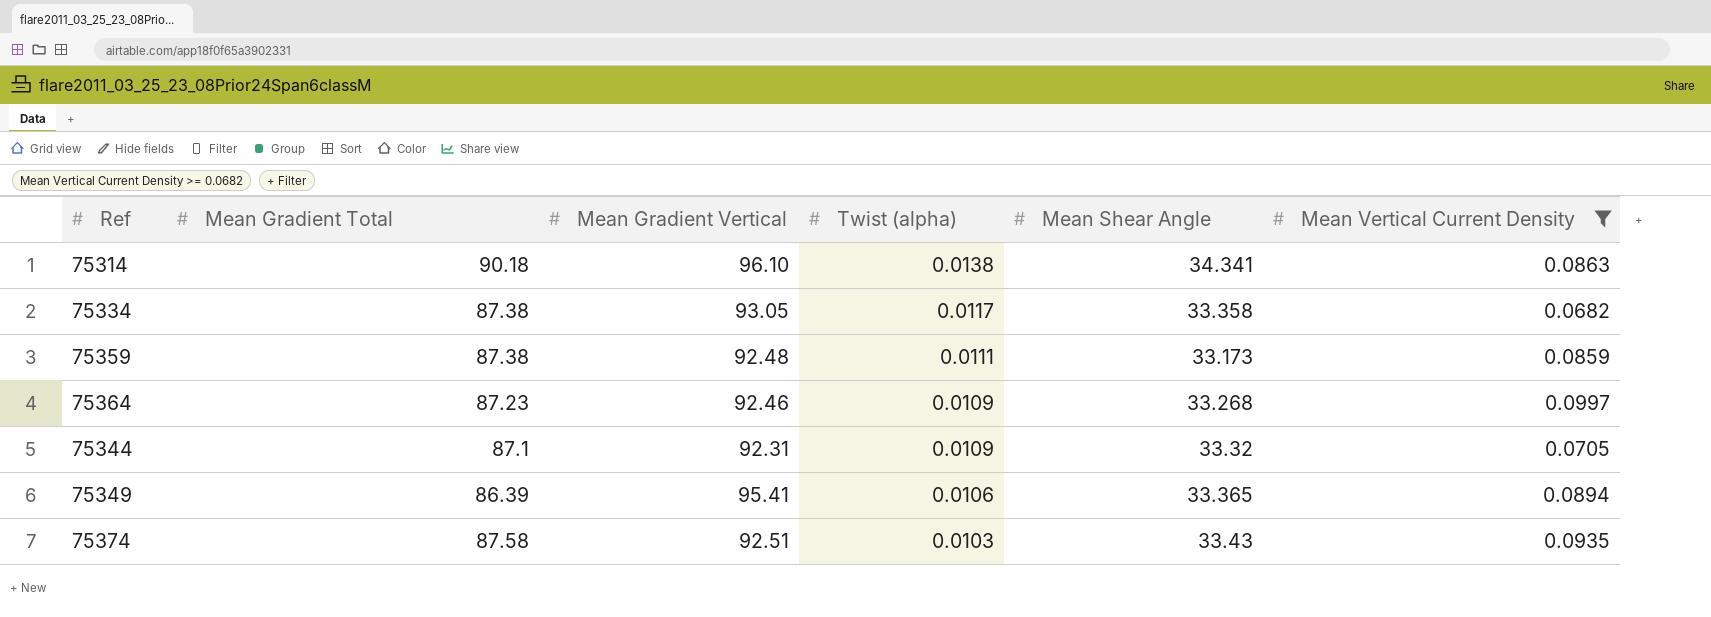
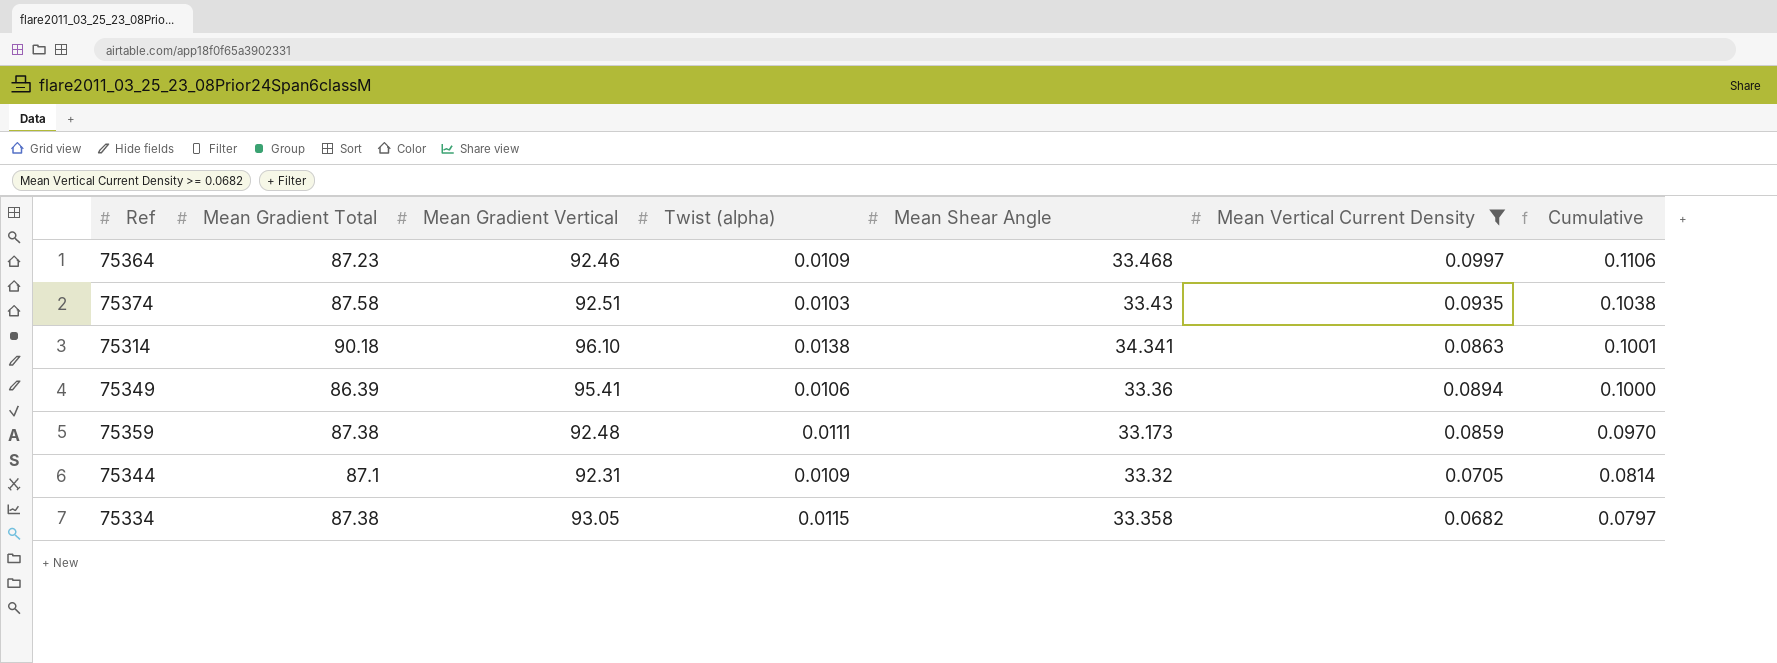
row order: Twist (alpha) descending -> Cumulative descending
column Cumulative | formula: none -> [Twist (alpha)] + [Mean Vertical Current Density]
75364 | Mean Shear Angle: 33.268 -> 33.468
75349 | Mean Shear Angle: 33.365 -> 33.36
75334 | Twist (alpha): 0.0117 -> 0.0115

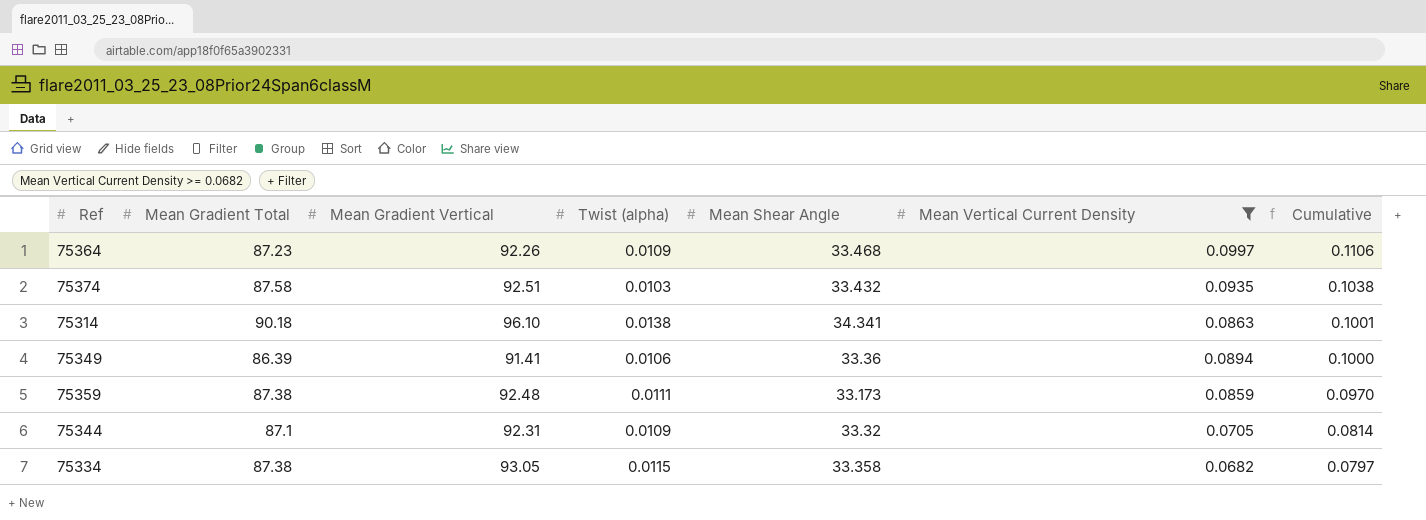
75364 | Mean Gradient Vertical: 92.46 -> 92.26
75374 | Mean Shear Angle: 33.43 -> 33.432
75349 | Mean Gradient Vertical: 95.41 -> 91.41

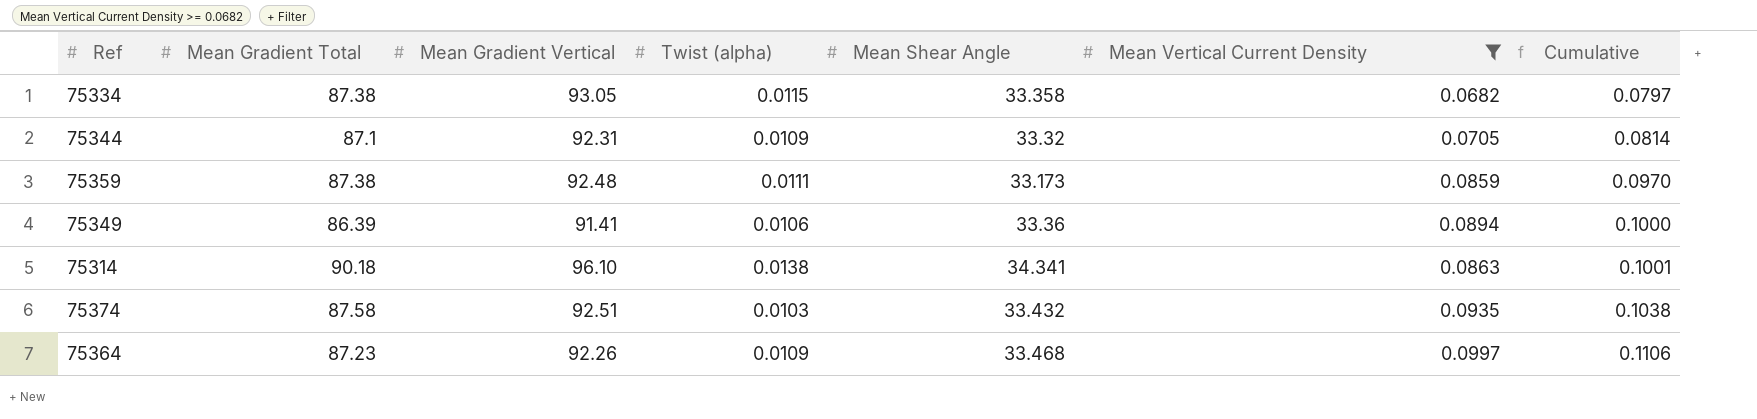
row order: Cumulative descending -> Cumulative ascending

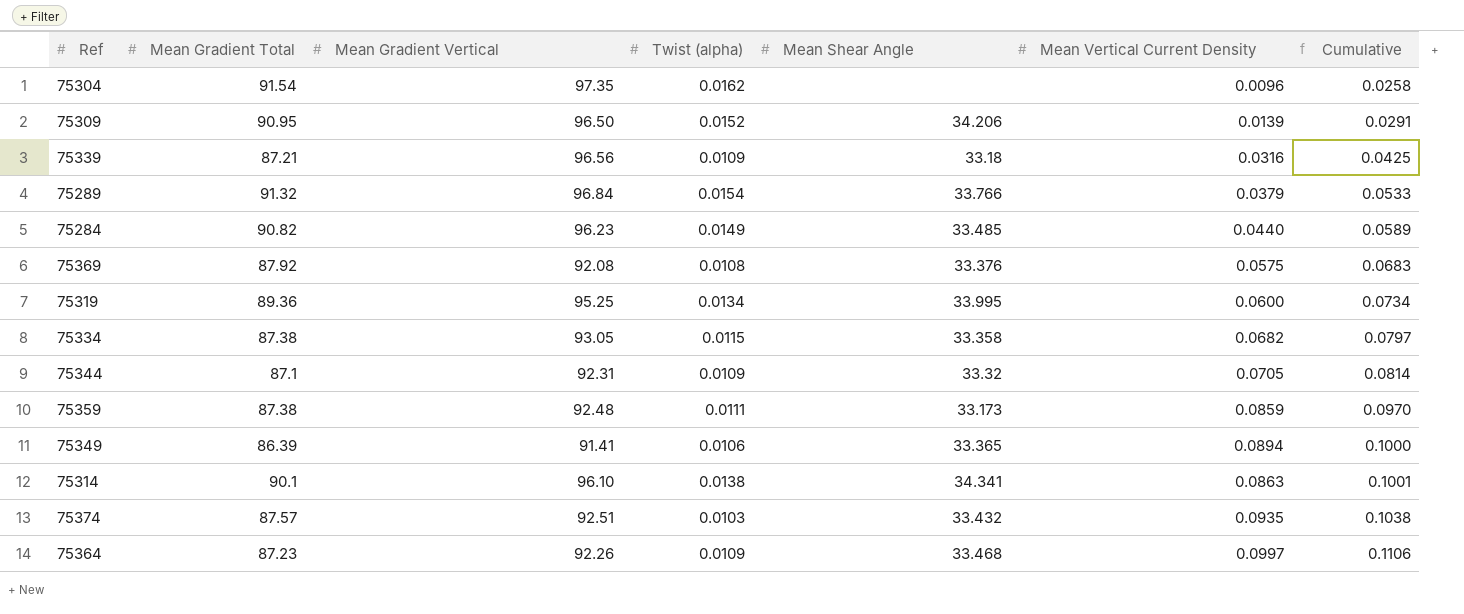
filter: Mean Vertical Current Density >= 0.0682 -> none
75349 | Mean Shear Angle: 33.36 -> 33.365
75314 | Mean Gradient Total: 90.18 -> 90.1
75374 | Mean Gradient Total: 87.58 -> 87.57

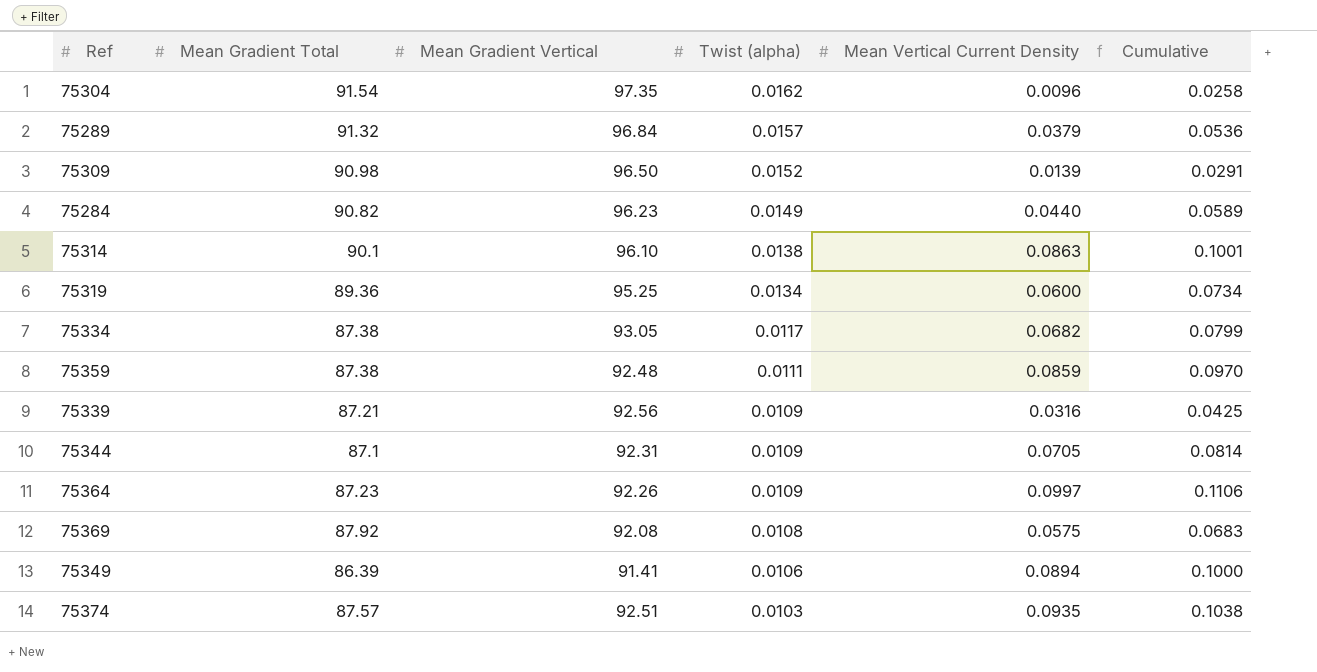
row order: Cumulative ascending -> Twist (alpha) descending
column Mean Shear Angle | position: 5 -> none
75289 | Twist (alpha): 0.0154 -> 0.0157
75289 | Cumulative: 0.0533 -> 0.0536
75309 | Mean Gradient Total: 90.95 -> 90.98
75334 | Twist (alpha): 0.0115 -> 0.0117
75334 | Cumulative: 0.0797 -> 0.0799
75339 | Mean Gradient Vertical: 96.56 -> 92.56

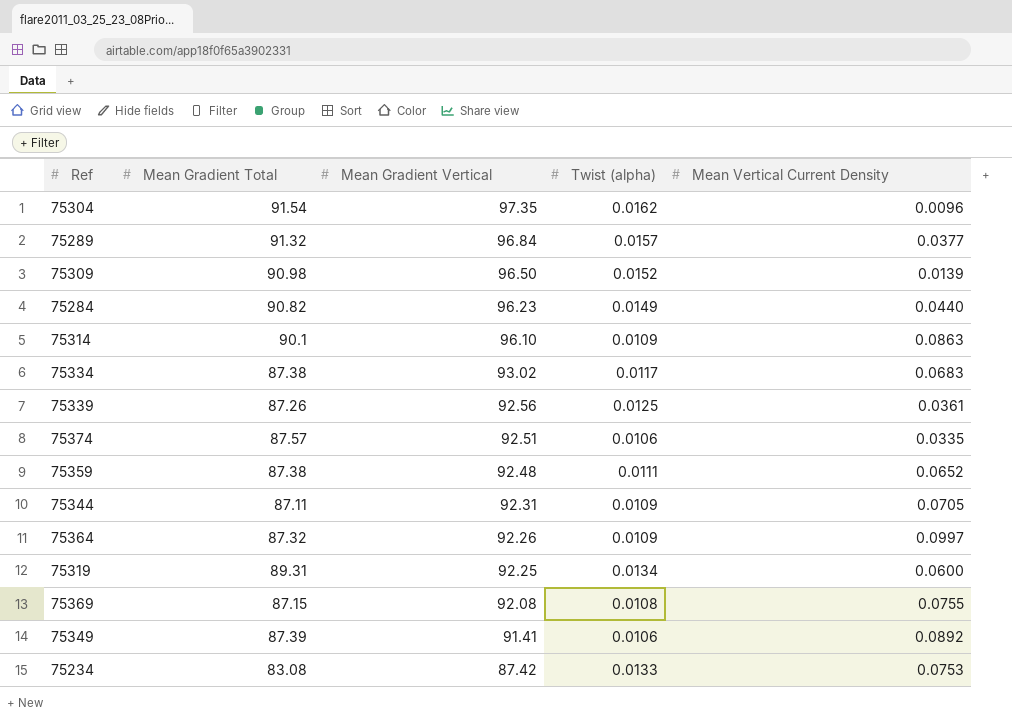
row order: Twist (alpha) descending -> Mean Gradient Vertical descending
column Cumulative | formula: [Twist (alpha)] + [Mean Vertical Current Density] -> none
75289 | Mean Vertical Current Density: 0.0379 -> 0.0377
75314 | Twist (alpha): 0.0138 -> 0.0109
75334 | Mean Gradient Vertical: 93.05 -> 93.02
75334 | Mean Vertical Current Density: 0.0682 -> 0.0683
75339 | Mean Gradient Total: 87.21 -> 87.26
75339 | Twist (alpha): 0.0109 -> 0.0125
75339 | Mean Vertical Current Density: 0.0316 -> 0.0361
75374 | Twist (alpha): 0.0103 -> 0.0106
75374 | Mean Vertical Current Density: 0.0935 -> 0.0335
75359 | Mean Vertical Current Density: 0.0859 -> 0.0652
75344 | Mean Gradient Total: 87.1 -> 87.11
75364 | Mean Gradient Total: 87.23 -> 87.32
75319 | Mean Gradient Total: 89.36 -> 89.31
75319 | Mean Gradient Vertical: 95.25 -> 92.25
75369 | Mean Gradient Total: 87.92 -> 87.15
75369 | Mean Vertical Current Density: 0.0575 -> 0.0755
75349 | Mean Gradient Total: 86.39 -> 87.39
75349 | Mean Vertical Current Density: 0.0894 -> 0.0892
row 75234: none -> 83.08 | 87.42 | 0.0133 | 0.0753

